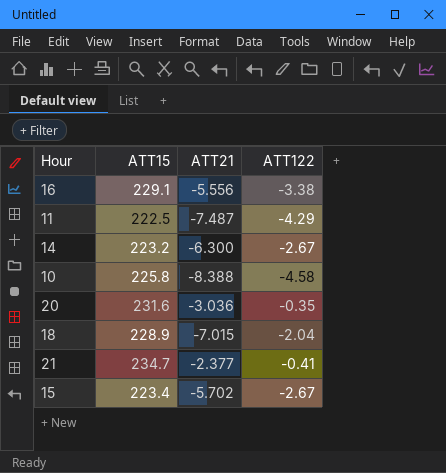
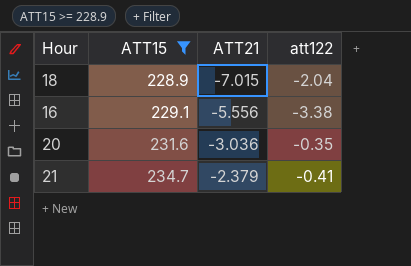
filter: none -> ATT15 >= 228.9
row order: none -> ATT15 ascending
column name: ATT122 -> att122
21 | ATT21: -2.377 -> -2.379

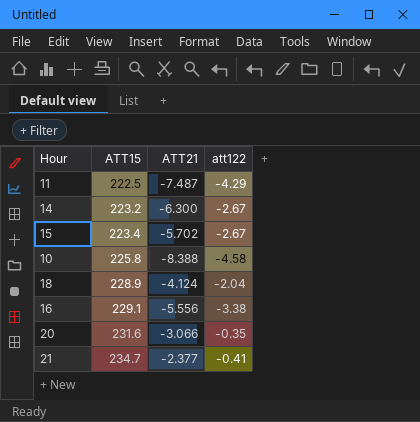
filter: ATT15 >= 228.9 -> none
18 | ATT21: -7.015 -> -4.124
20 | ATT21: -3.036 -> -3.066
21 | ATT21: -2.379 -> -2.377

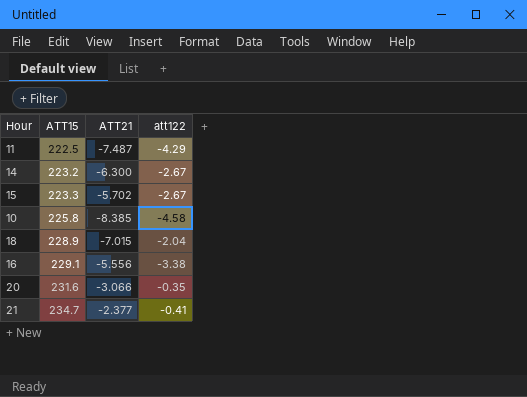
15 | ATT15: 223.4 -> 223.3
10 | ATT21: -8.388 -> -8.385
18 | ATT21: -4.124 -> -7.015

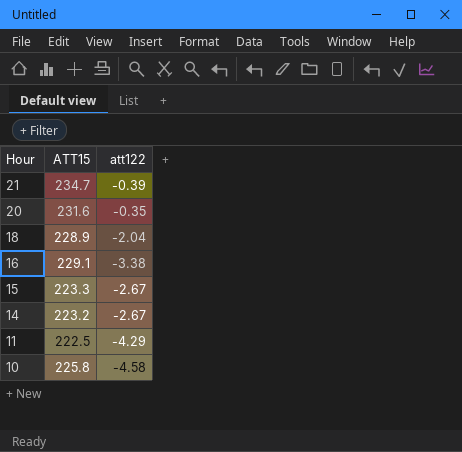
row order: ATT15 ascending -> Hour descending
column ATT21 | position: 3 -> none
21 | att122: -0.41 -> -0.39

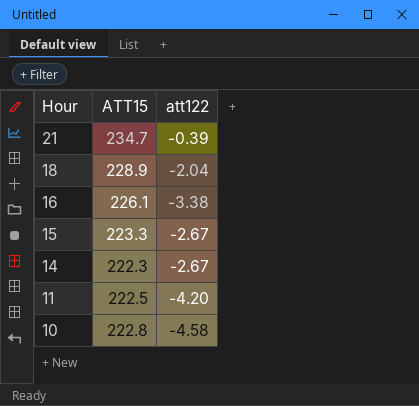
row 20: 231.6 | -0.35 -> none
16 | ATT15: 229.1 -> 226.1
14 | ATT15: 223.2 -> 222.3
11 | att122: -4.29 -> -4.20
10 | ATT15: 225.8 -> 222.8

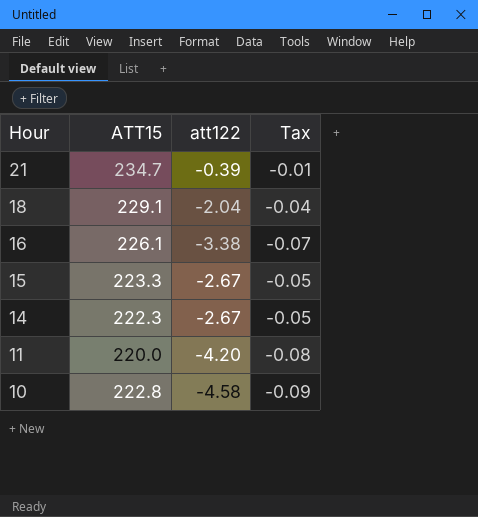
column Tax | formula: none -> [att122] * 0.02
18 | ATT15: 228.9 -> 229.1
11 | ATT15: 222.5 -> 220.0

